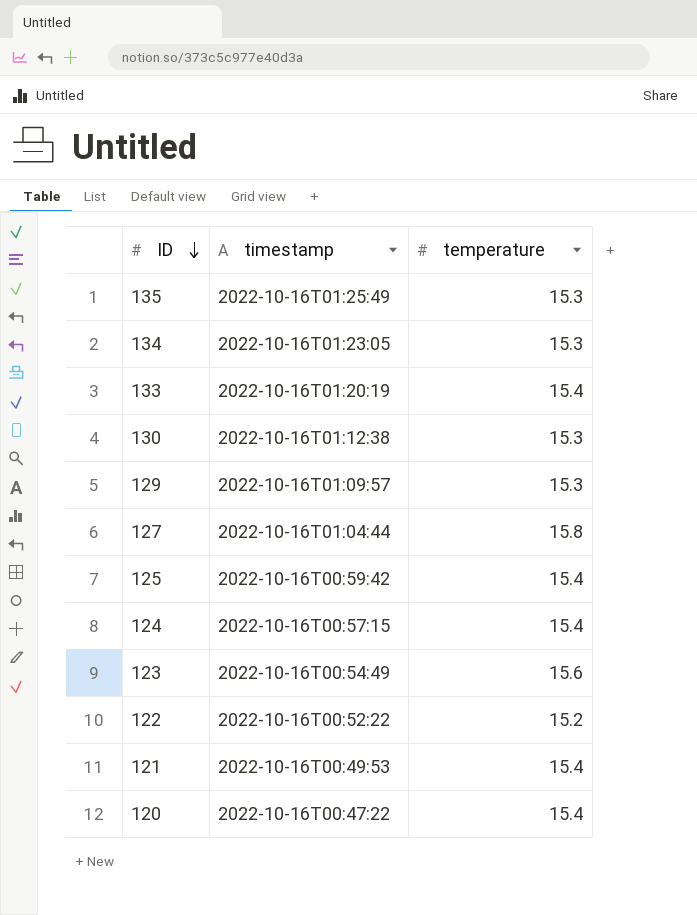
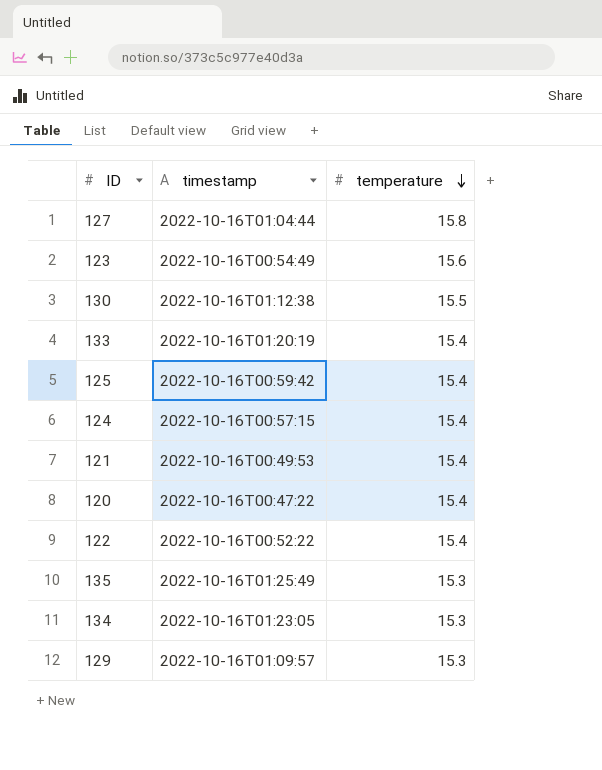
row order: ID descending -> temperature descending
130 | temperature: 15.3 -> 15.5
122 | temperature: 15.2 -> 15.4

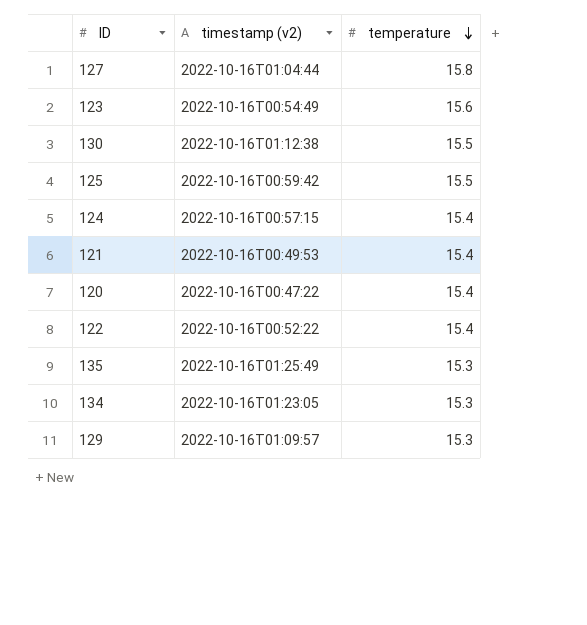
column name: timestamp -> timestamp (v2)
row 133: 2022-10-16T01:20:19 | 15.4 -> none
125 | temperature: 15.4 -> 15.5

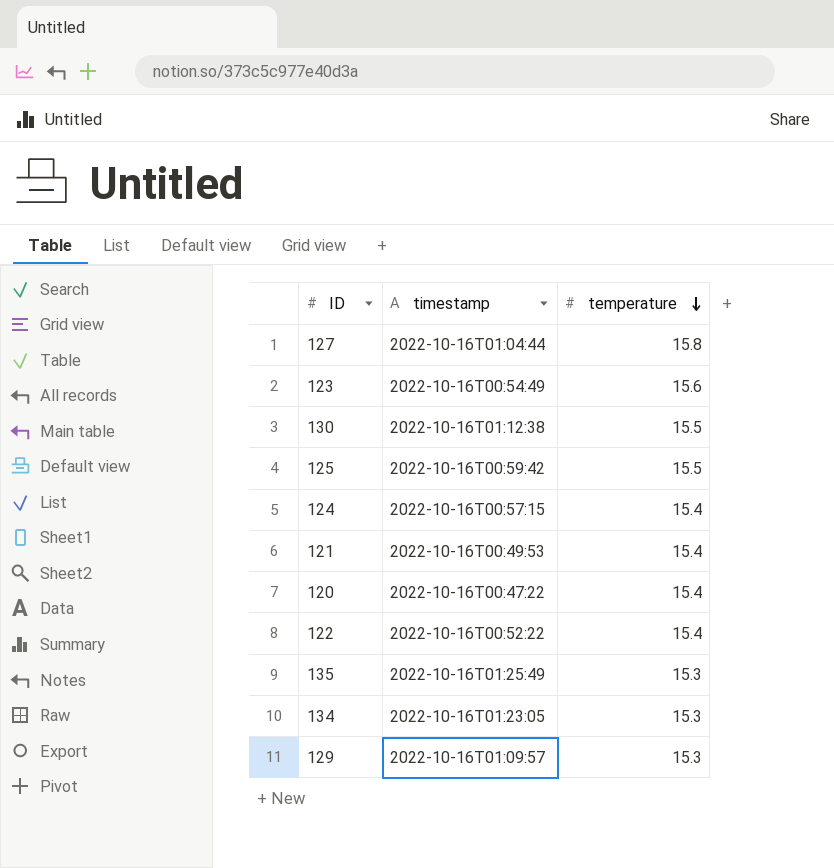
column name: timestamp (v2) -> timestamp

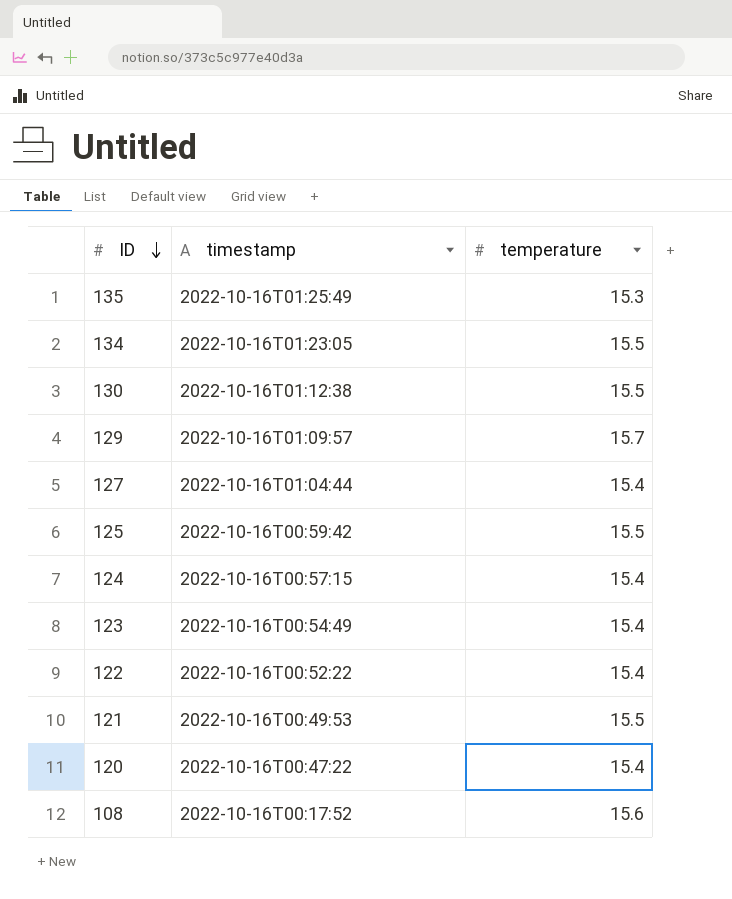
row order: temperature descending -> ID descending
134 | temperature: 15.3 -> 15.5
129 | temperature: 15.3 -> 15.7
127 | temperature: 15.8 -> 15.4
123 | temperature: 15.6 -> 15.4
121 | temperature: 15.4 -> 15.5
row 108: none -> 2022-10-16T00:17:52 | 15.6

